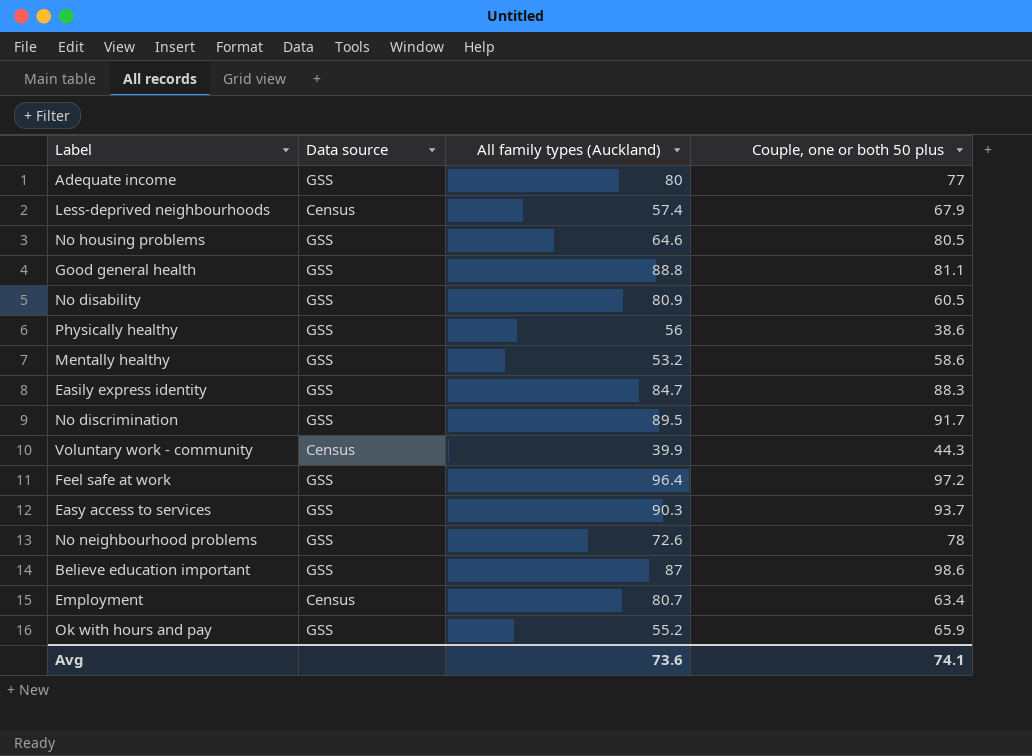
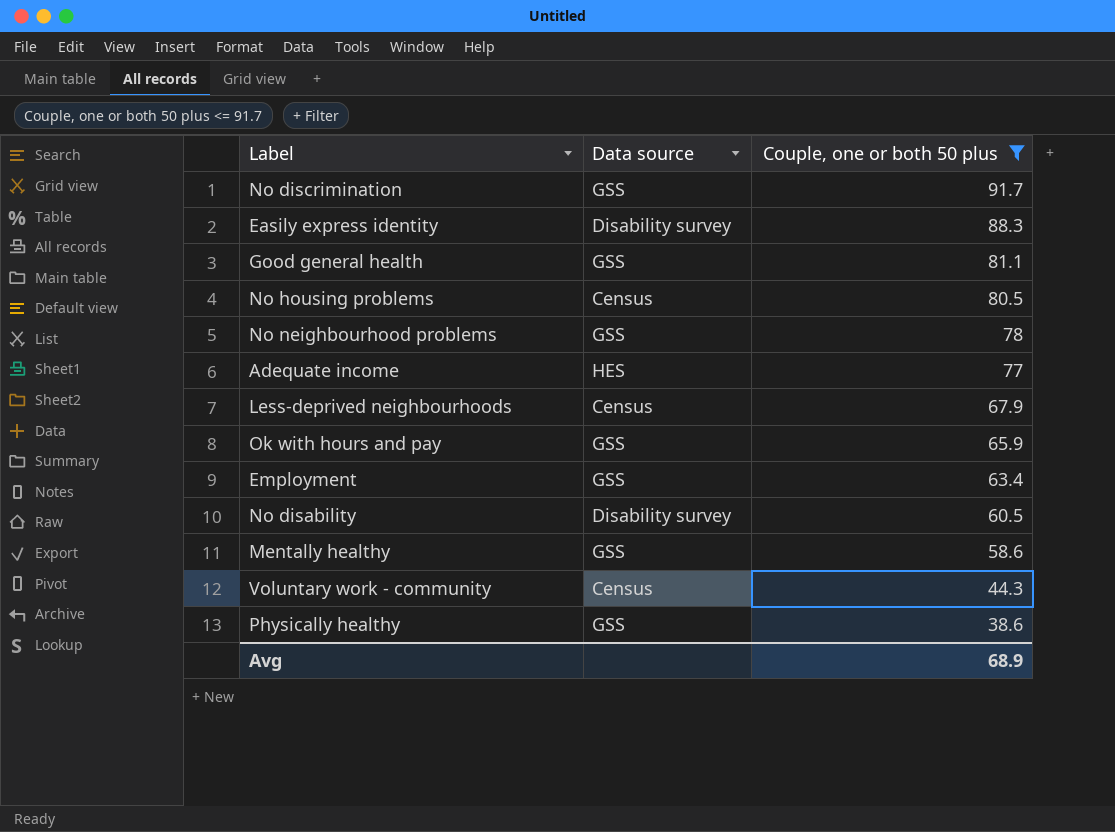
filter: none -> Couple, one or both 50 plus <= 91.7
row order: none -> Couple, one or both 50 plus descending
column All family types (Auckland) | position: 3 -> none
Easily express identity | Data source: GSS -> Disability survey
No housing problems | Data source: GSS -> Census
Adequate income | Data source: GSS -> HES
Employment | Data source: Census -> GSS
No disability | Data source: GSS -> Disability survey
Avg | Couple, one or both 50 plus: 74.1 -> 68.9

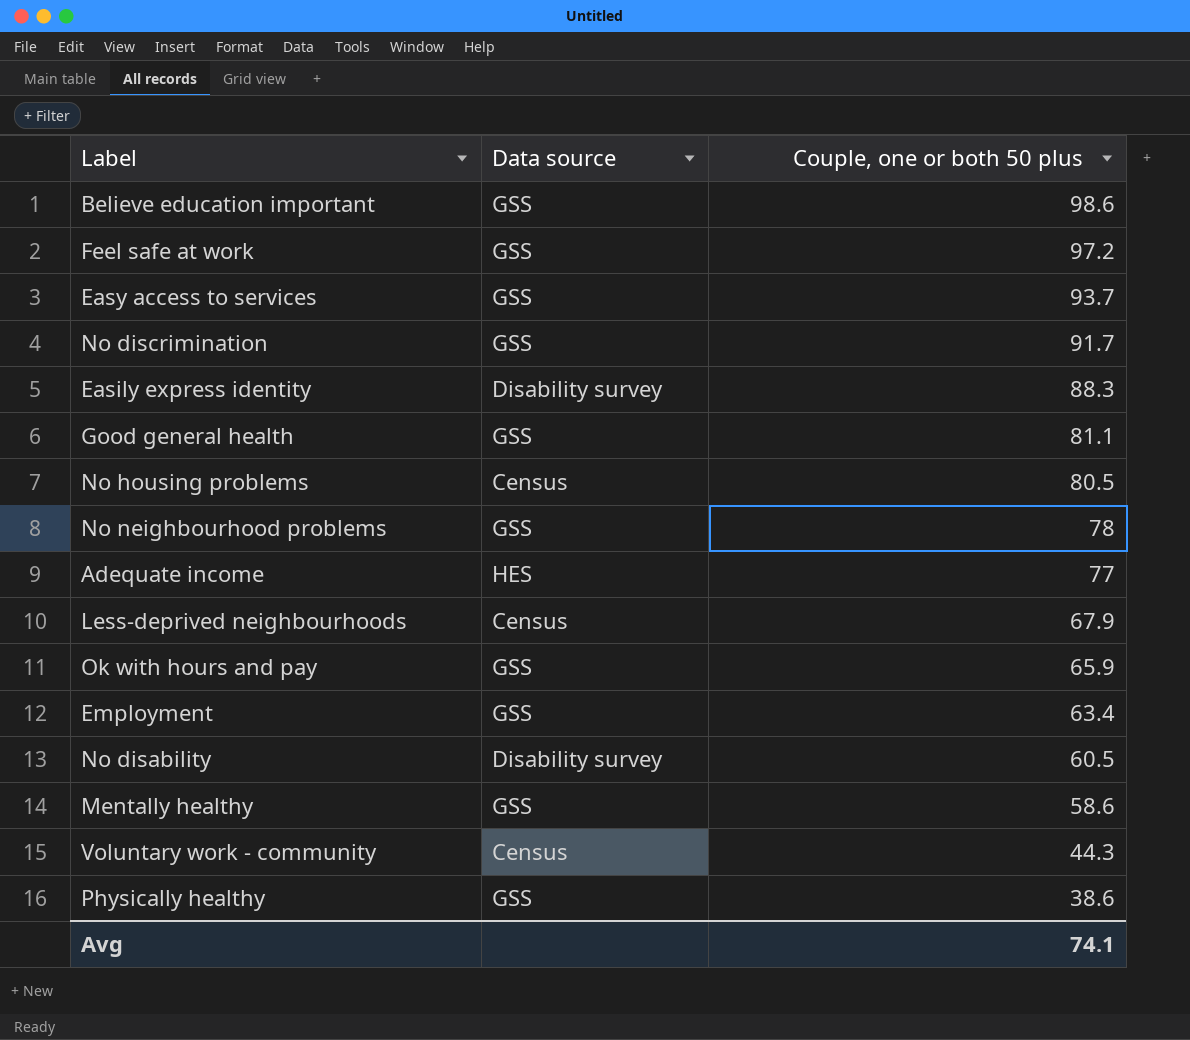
filter: Couple, one or both 50 plus <= 91.7 -> none
Avg | Couple, one or both 50 plus: 68.9 -> 74.1

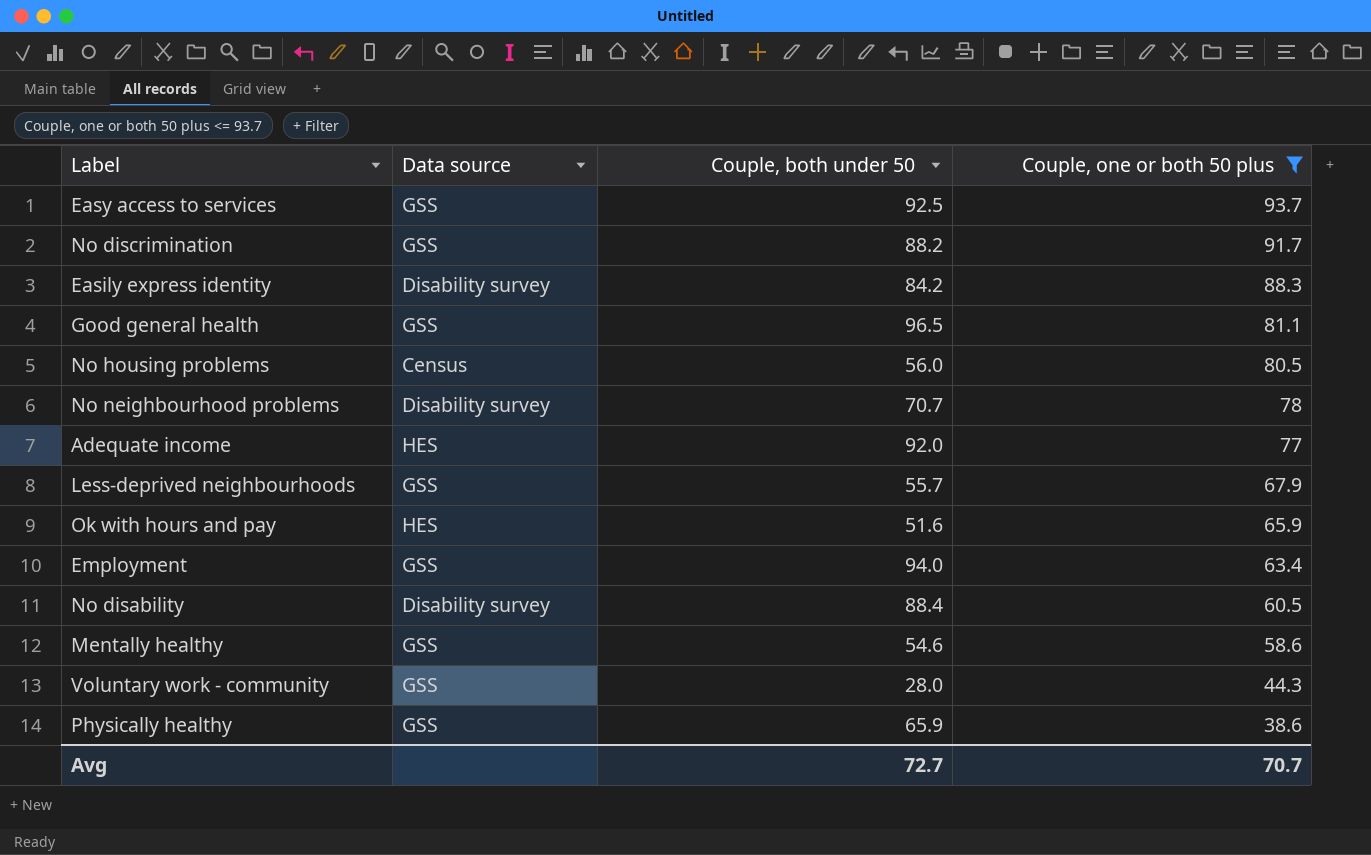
filter: none -> Couple, one or both 50 plus <= 93.7
column Couple, both under 50 | position: none -> 3
No neighbourhood problems | Data source: GSS -> Disability survey
Less-deprived neighbourhoods | Data source: Census -> GSS
Ok with hours and pay | Data source: GSS -> HES
Voluntary work - community | Data source: Census -> GSS
Avg | Couple, one or both 50 plus: 74.1 -> 70.7

